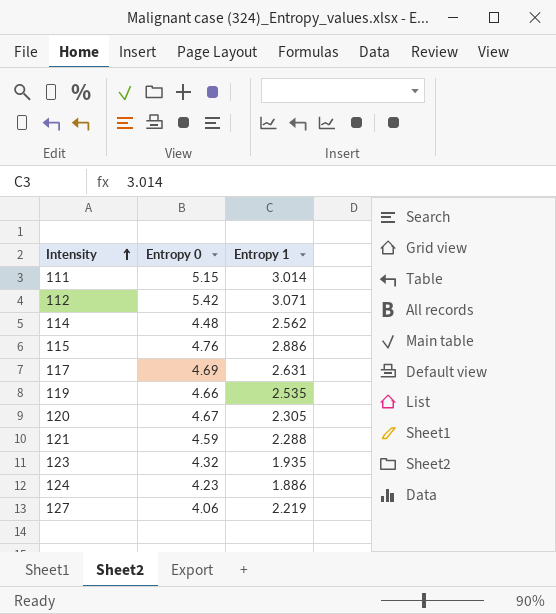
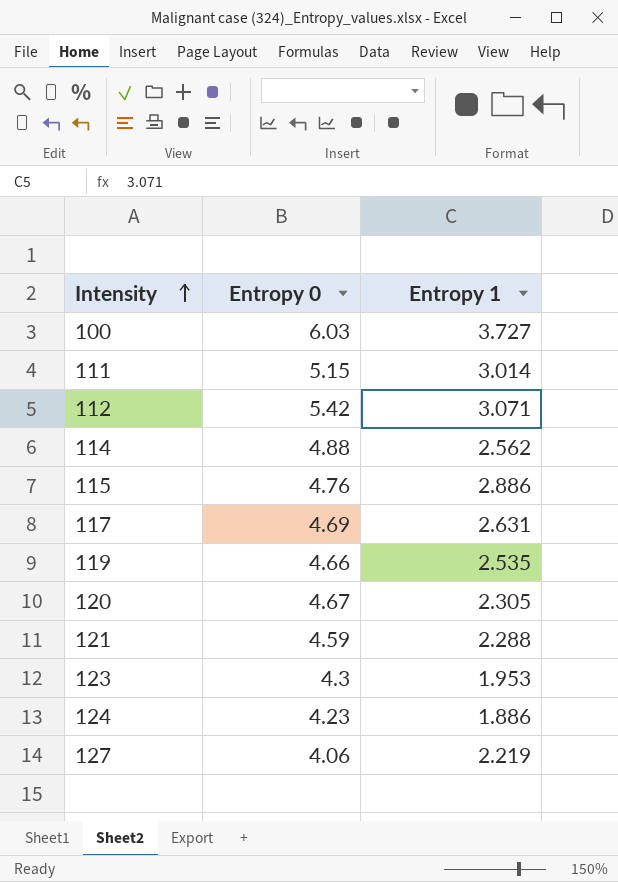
row 100: none -> 6.03 | 3.727
114 | Entropy 0: 4.48 -> 4.88
123 | Entropy 0: 4.32 -> 4.3
123 | Entropy 1: 1.935 -> 1.953

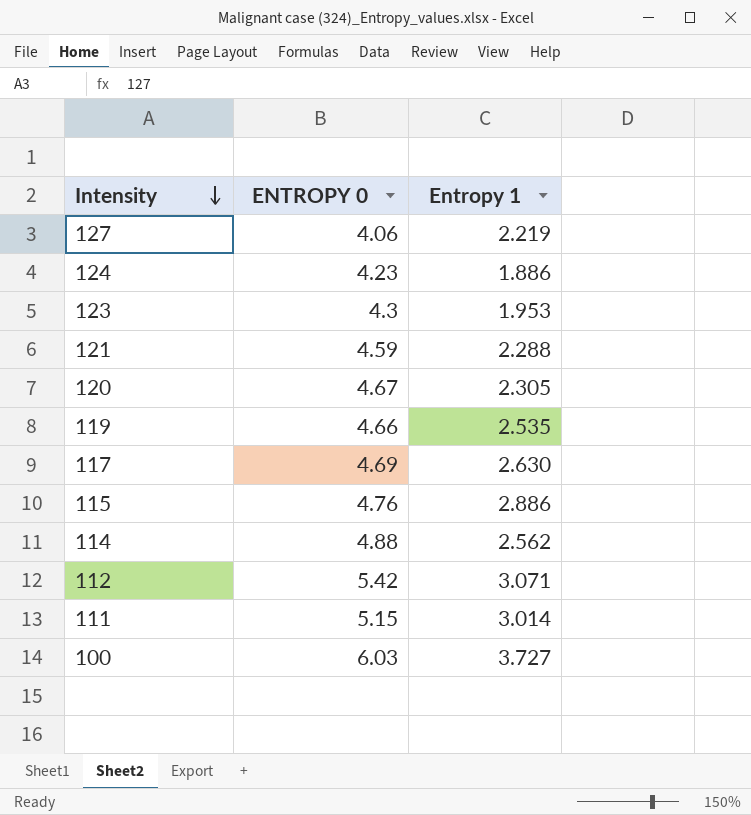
row order: Intensity ascending -> Intensity descending
column name: Entropy 0 -> ENTROPY 0
117 | Entropy 1: 2.631 -> 2.630

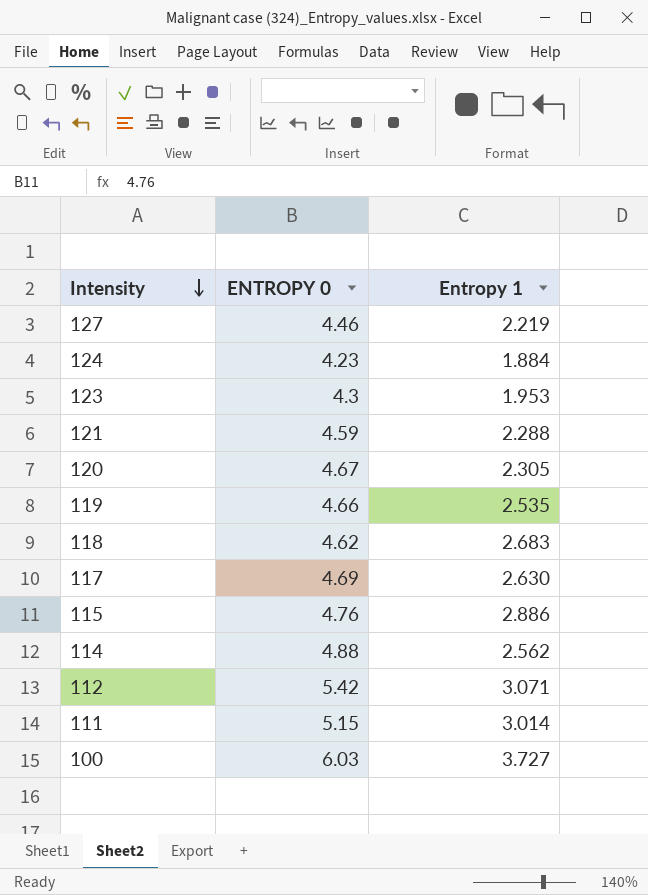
127 | ENTROPY 0: 4.06 -> 4.46
124 | Entropy 1: 1.886 -> 1.884
row 118: none -> 4.62 | 2.683

